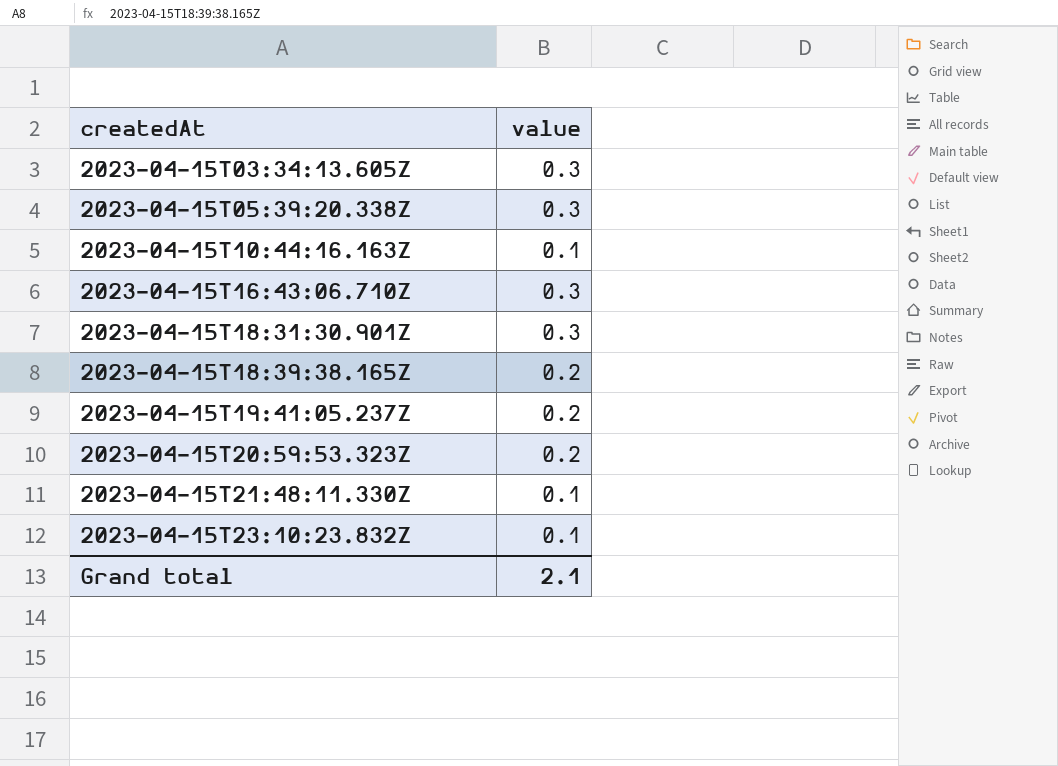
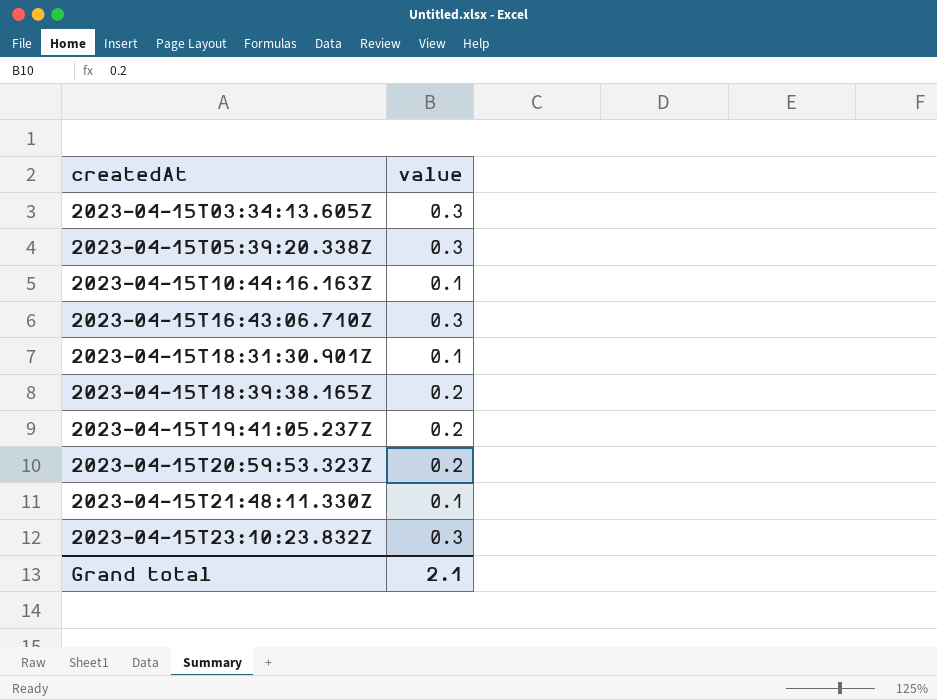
2023-04-15T18:31:30.901Z | value: 0.3 -> 0.1
2023-04-15T23:10:23.832Z | value: 0.1 -> 0.3

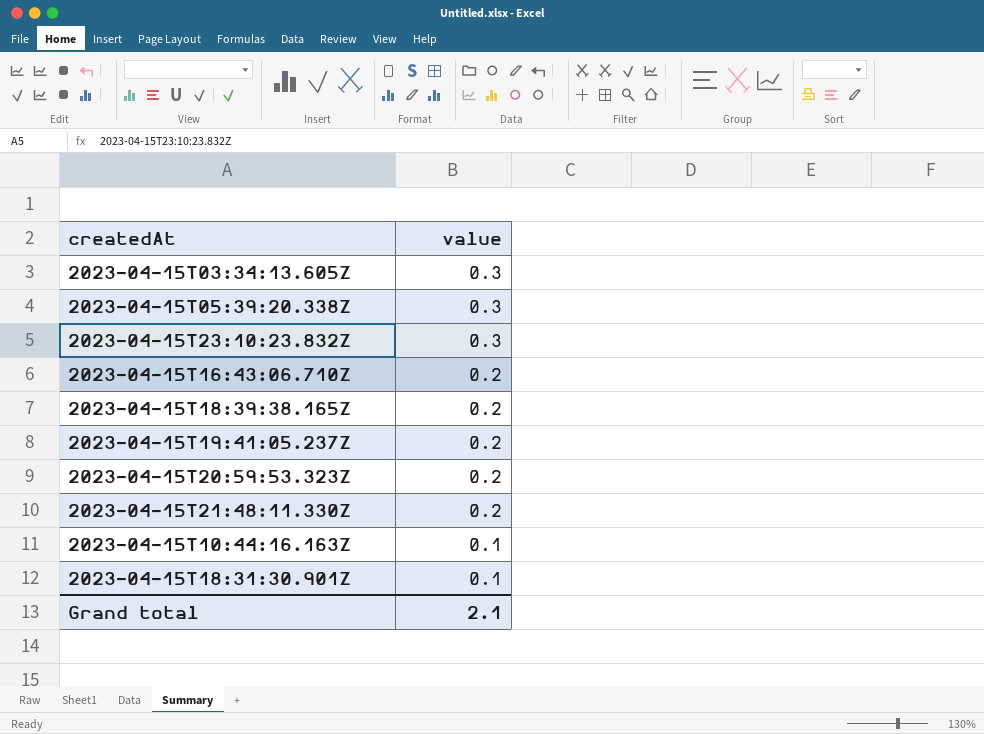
row order: createdAt ascending -> value descending
2023-04-15T16:43:06.710Z | value: 0.3 -> 0.2
2023-04-15T21:48:11.330Z | value: 0.1 -> 0.2

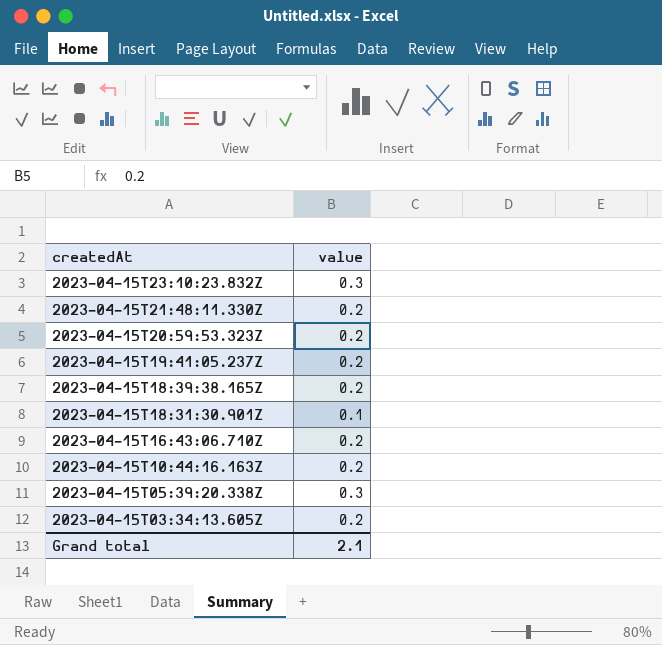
row order: value descending -> createdAt descending
2023-04-15T10:44:16.163Z | value: 0.1 -> 0.2
2023-04-15T03:34:13.605Z | value: 0.3 -> 0.2

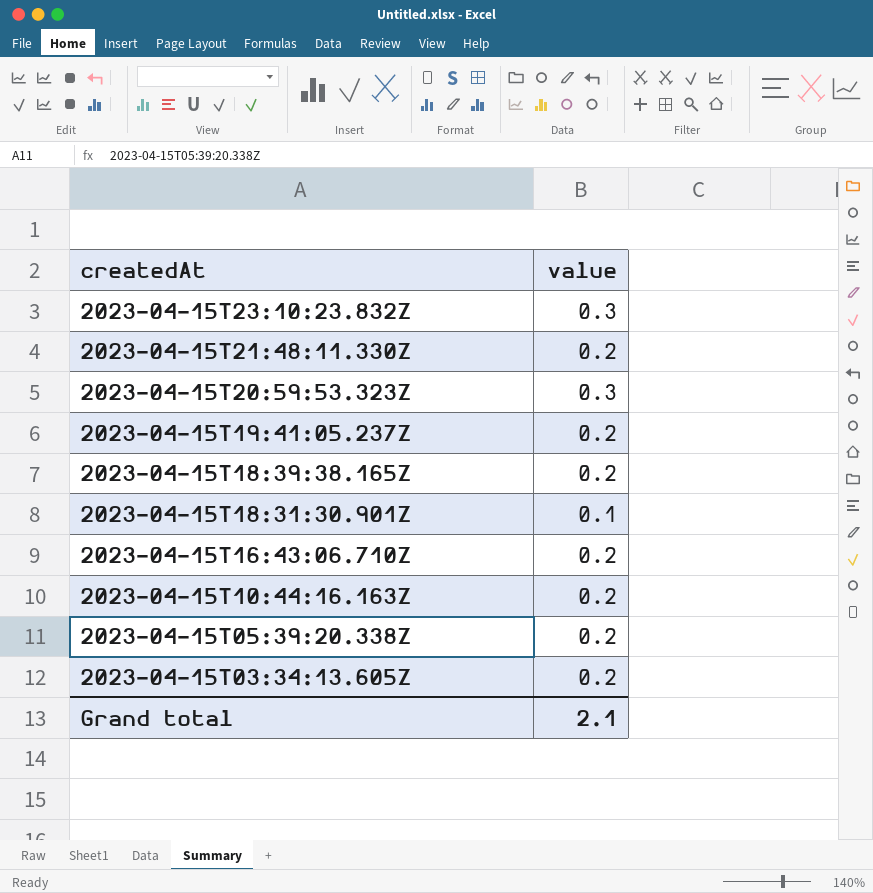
2023-04-15T20:59:53.323Z | value: 0.2 -> 0.3
2023-04-15T05:39:20.338Z | value: 0.3 -> 0.2

